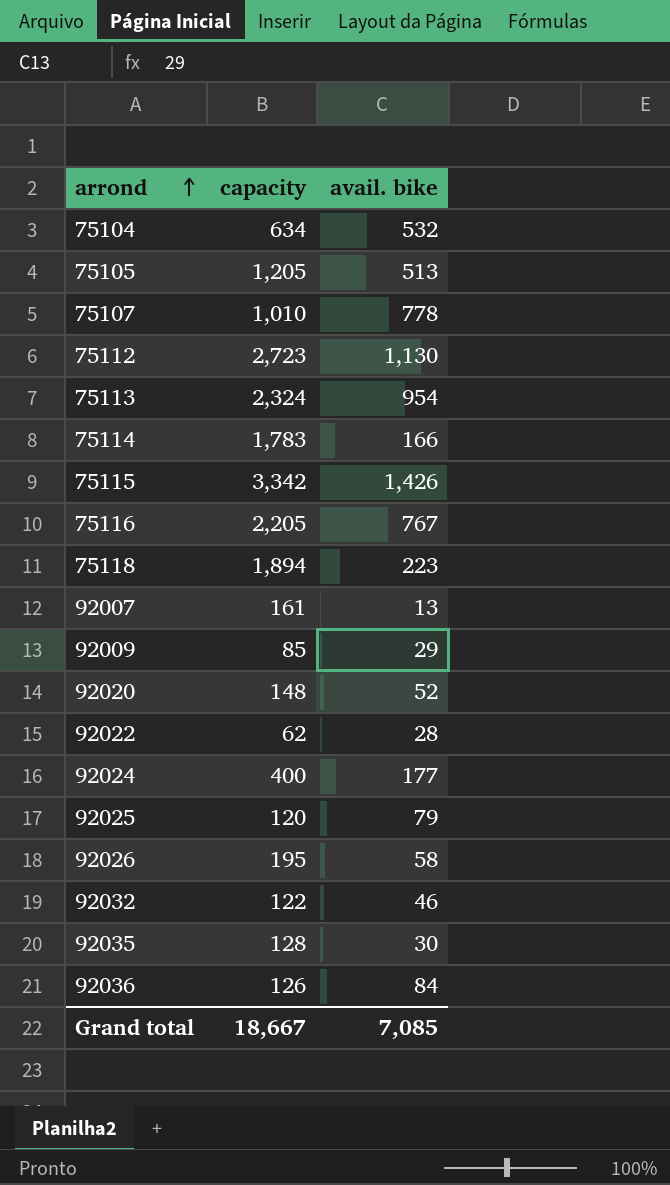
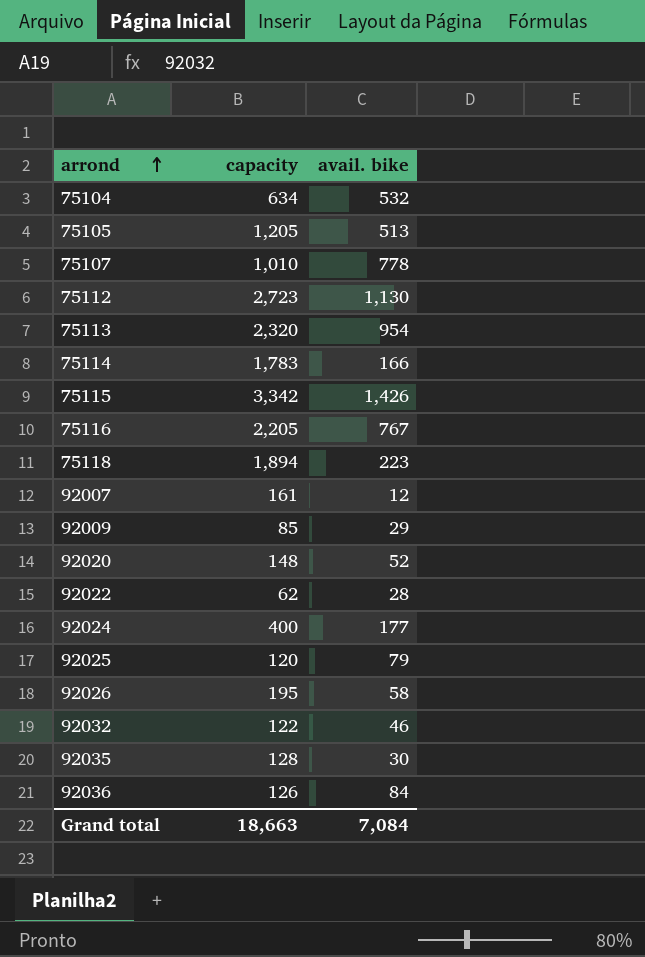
75113 | capacity: 2,324 -> 2,320
92007 | avail. bike: 13 -> 12
Grand total | capacity: 18,667 -> 18,663
Grand total | avail. bike: 7,085 -> 7,084

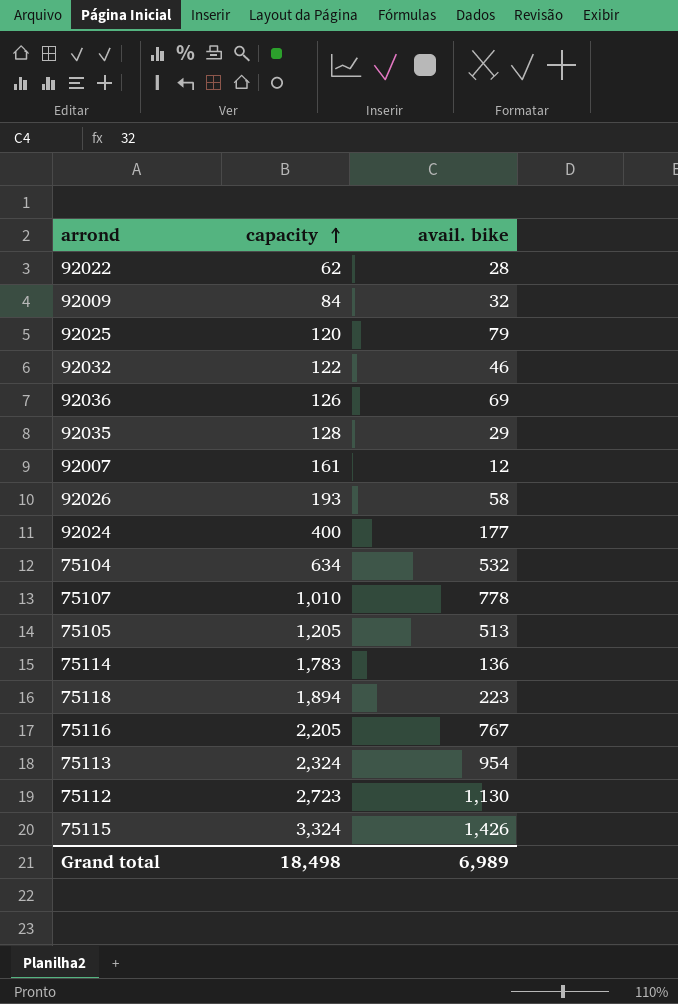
row order: arrond ascending -> capacity ascending
row 92020: 148 | 52 -> none
92009 | capacity: 85 -> 84
92009 | avail. bike: 29 -> 32
92036 | avail. bike: 84 -> 69
92035 | avail. bike: 30 -> 29
92026 | capacity: 195 -> 193
75114 | avail. bike: 166 -> 136
75113 | capacity: 2,320 -> 2,324
75115 | capacity: 3,342 -> 3,324
Grand total | capacity: 18,663 -> 18,498
Grand total | avail. bike: 7,084 -> 6,989

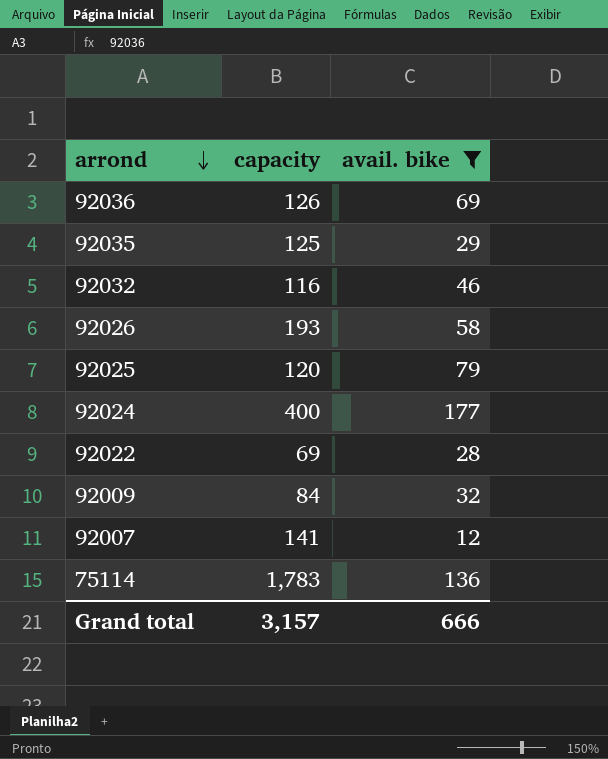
filter: none -> avail. bike <= 177
row order: capacity ascending -> arrond descending
92035 | capacity: 128 -> 125
92032 | capacity: 122 -> 116
92022 | capacity: 62 -> 69
92007 | capacity: 161 -> 141
Grand total | capacity: 18,498 -> 3,157
Grand total | avail. bike: 6,989 -> 666

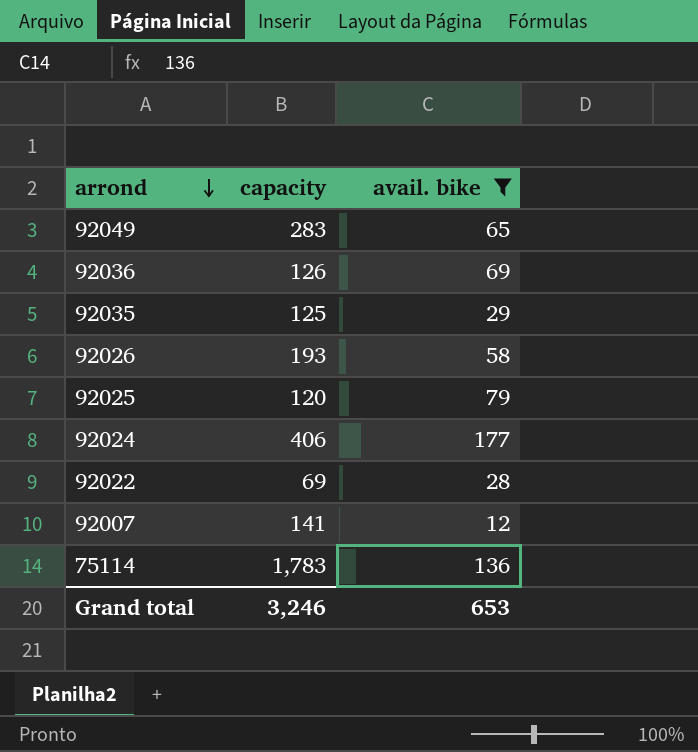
row 92032: 116 | 46 -> none
row 92009: 84 | 32 -> none
row 92049: none -> 283 | 65
92024 | capacity: 400 -> 406
Grand total | capacity: 3,157 -> 3,246
Grand total | avail. bike: 666 -> 653

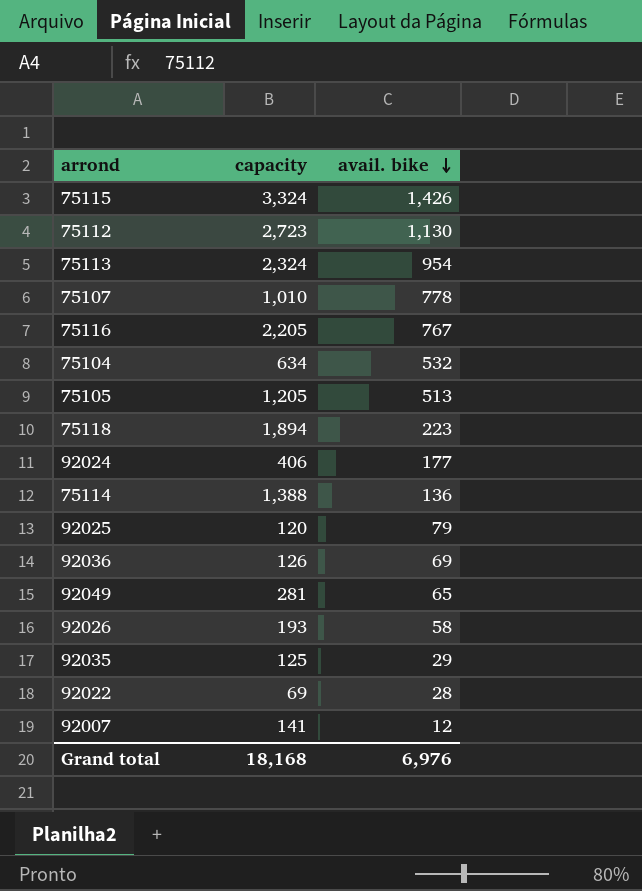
filter: avail. bike <= 177 -> none
row order: arrond descending -> avail. bike descending
75114 | capacity: 1,783 -> 1,388
92049 | capacity: 283 -> 281
Grand total | capacity: 3,246 -> 18,168
Grand total | avail. bike: 653 -> 6,976

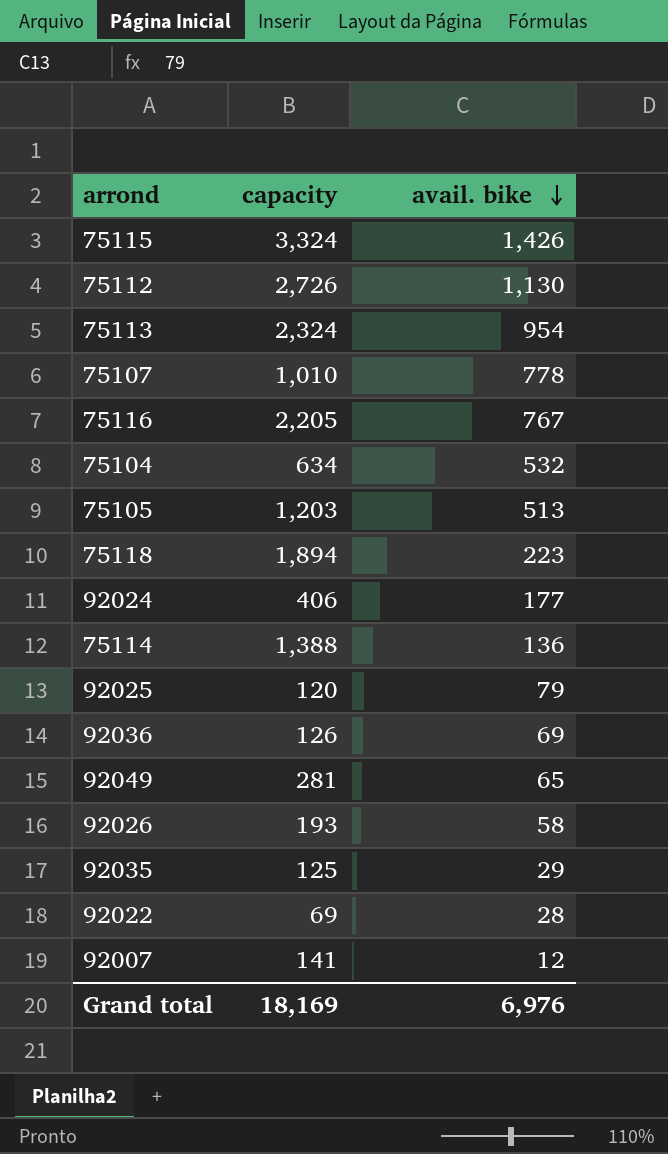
75112 | capacity: 2,723 -> 2,726
75105 | capacity: 1,205 -> 1,203
Grand total | capacity: 18,168 -> 18,169

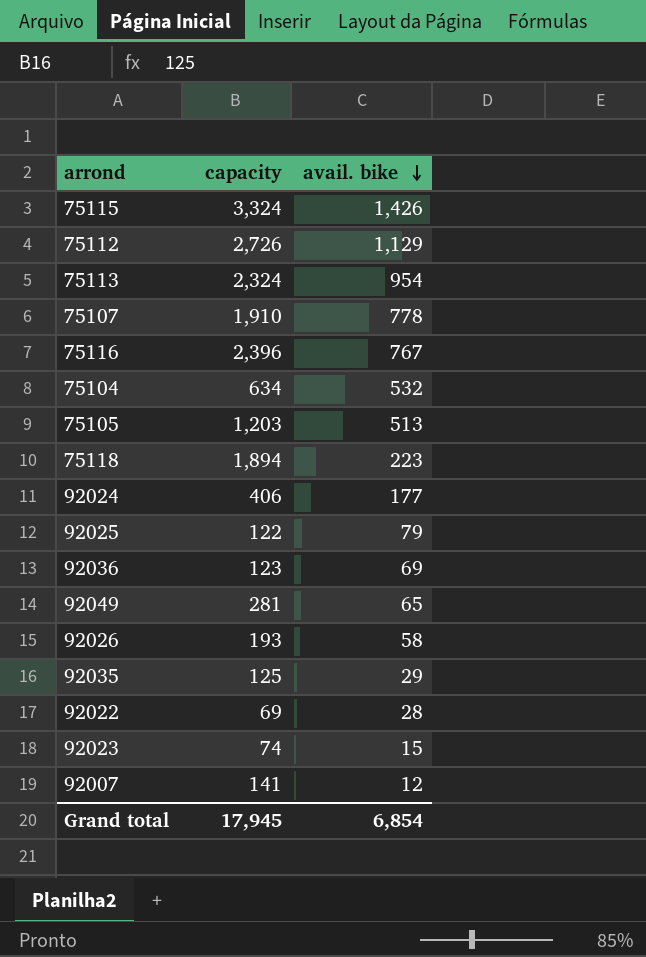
row 75114: 1,388 | 136 -> none
75112 | avail. bike: 1,130 -> 1,129
75107 | capacity: 1,010 -> 1,910
75116 | capacity: 2,205 -> 2,396
92025 | capacity: 120 -> 122
92036 | capacity: 126 -> 123
row 92023: none -> 74 | 15
Grand total | capacity: 18,169 -> 17,945
Grand total | avail. bike: 6,976 -> 6,854

